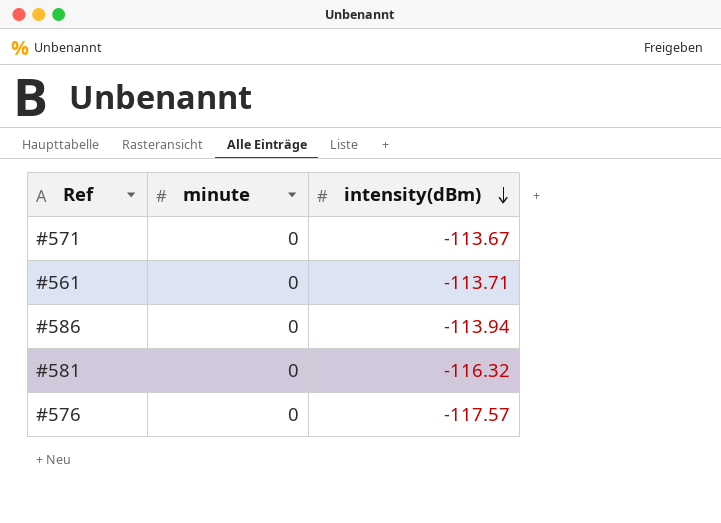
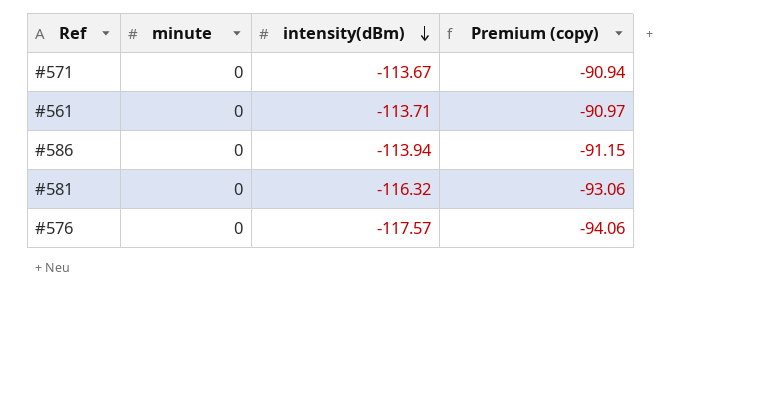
column Premium (copy) | formula: none -> [intensity(dBm)] * 0.8

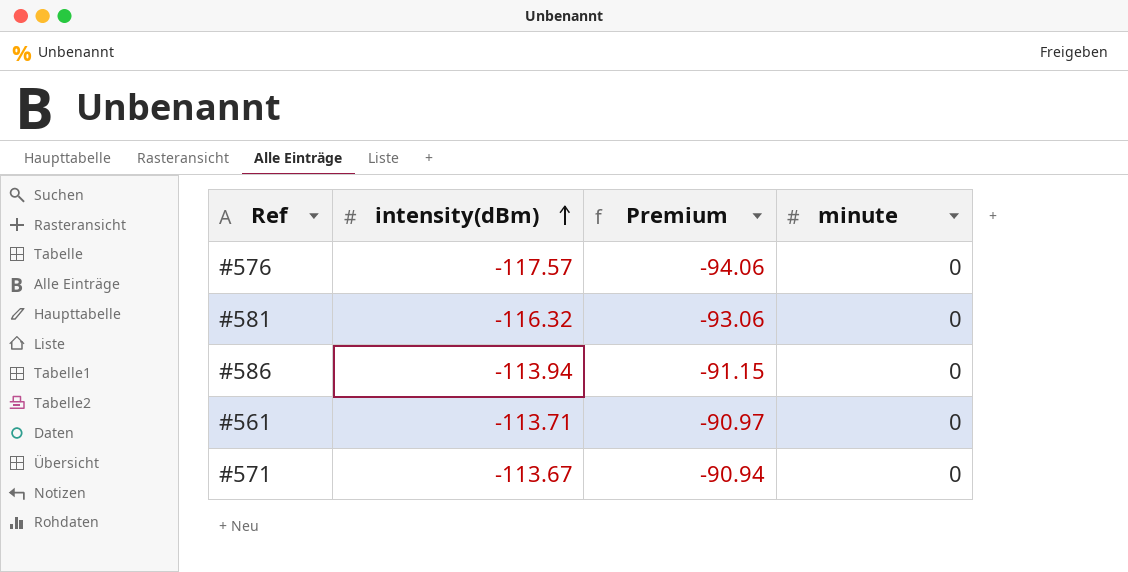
row order: intensity(dBm) descending -> intensity(dBm) ascending
column name: Premium (copy) -> Premium
column minute | position: 2 -> 4

